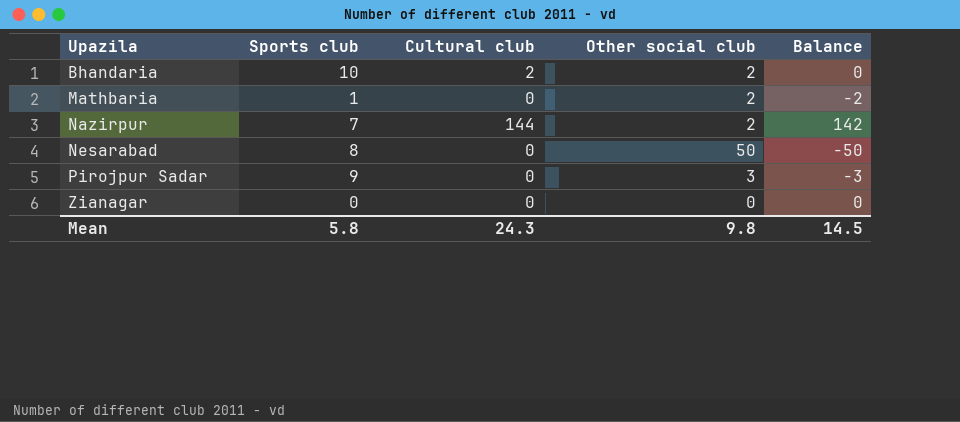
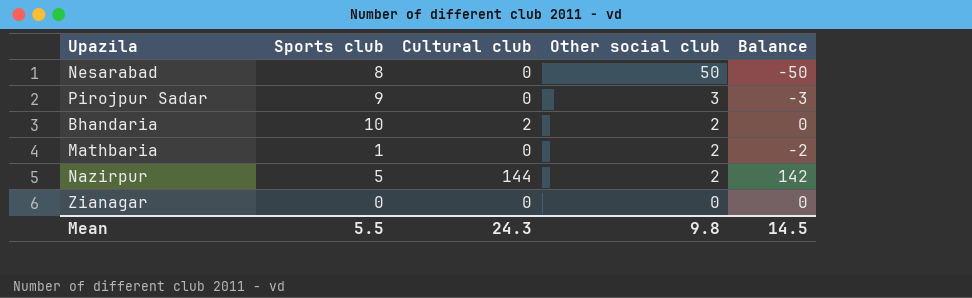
row order: Upazila ascending -> Other social club descending
Nazirpur | Sports club: 7 -> 5
Mean | Sports club: 5.8 -> 5.5

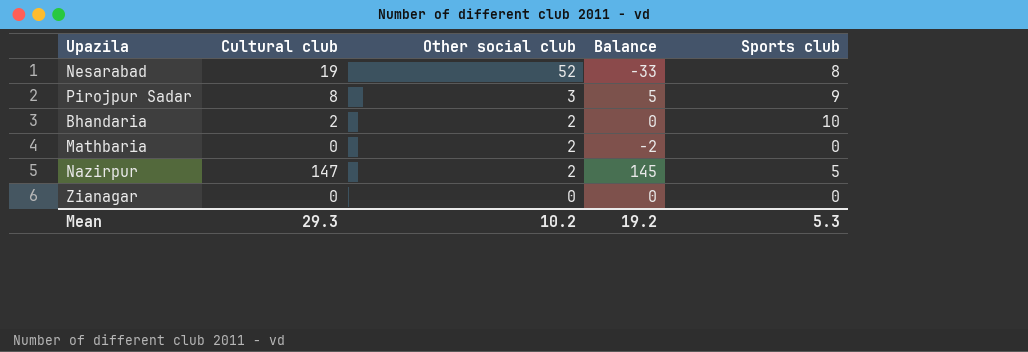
column Sports club | position: 2 -> 5
Nesarabad | Cultural club: 0 -> 19
Nesarabad | Other social club: 50 -> 52
Nesarabad | Balance: -50 -> -33
Pirojpur Sadar | Cultural club: 0 -> 8
Pirojpur Sadar | Balance: -3 -> 5
Mathbaria | Sports club: 1 -> 0
Nazirpur | Cultural club: 144 -> 147
Nazirpur | Balance: 142 -> 145
Mean | Cultural club: 24.3 -> 29.3
Mean | Other social club: 9.8 -> 10.2
Mean | Balance: 14.5 -> 19.2
Mean | Sports club: 5.5 -> 5.3

